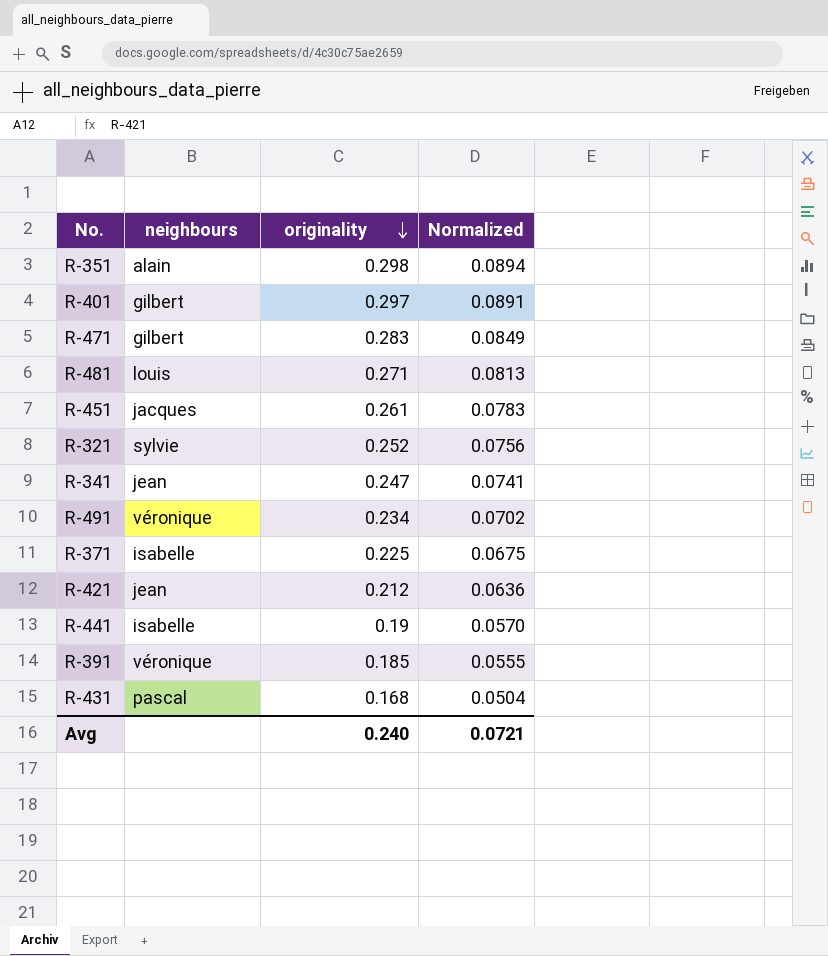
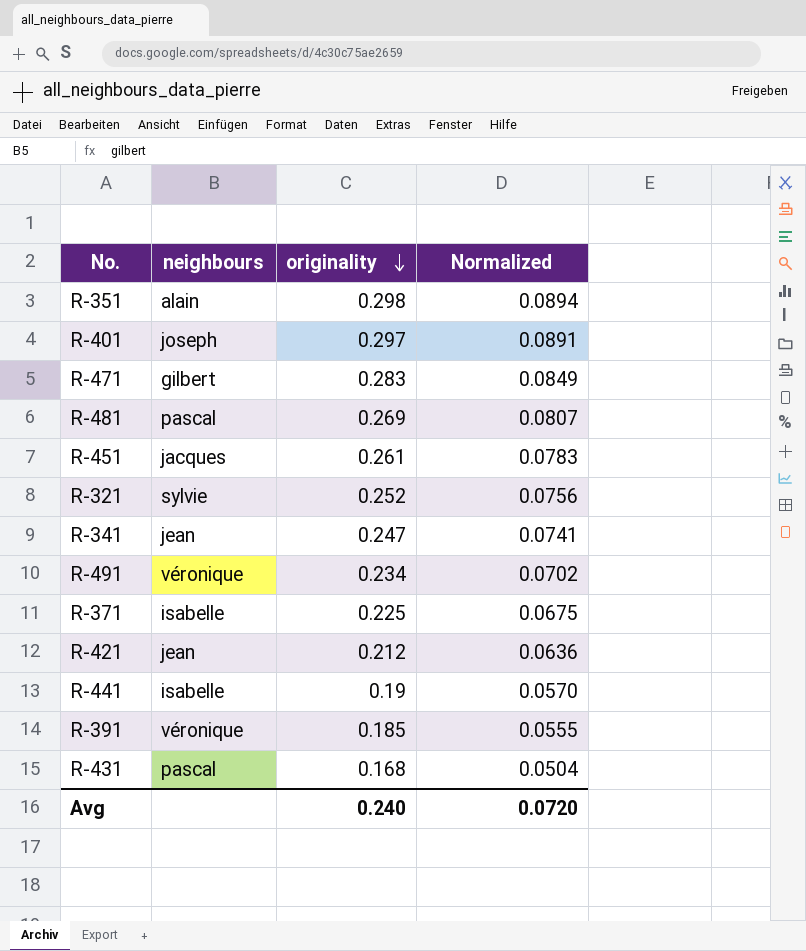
R-401 | neighbours: gilbert -> joseph
R-481 | neighbours: louis -> pascal
R-481 | originality: 0.271 -> 0.269
R-481 | Normalized: 0.0813 -> 0.0807
Avg | Normalized: 0.0721 -> 0.0720

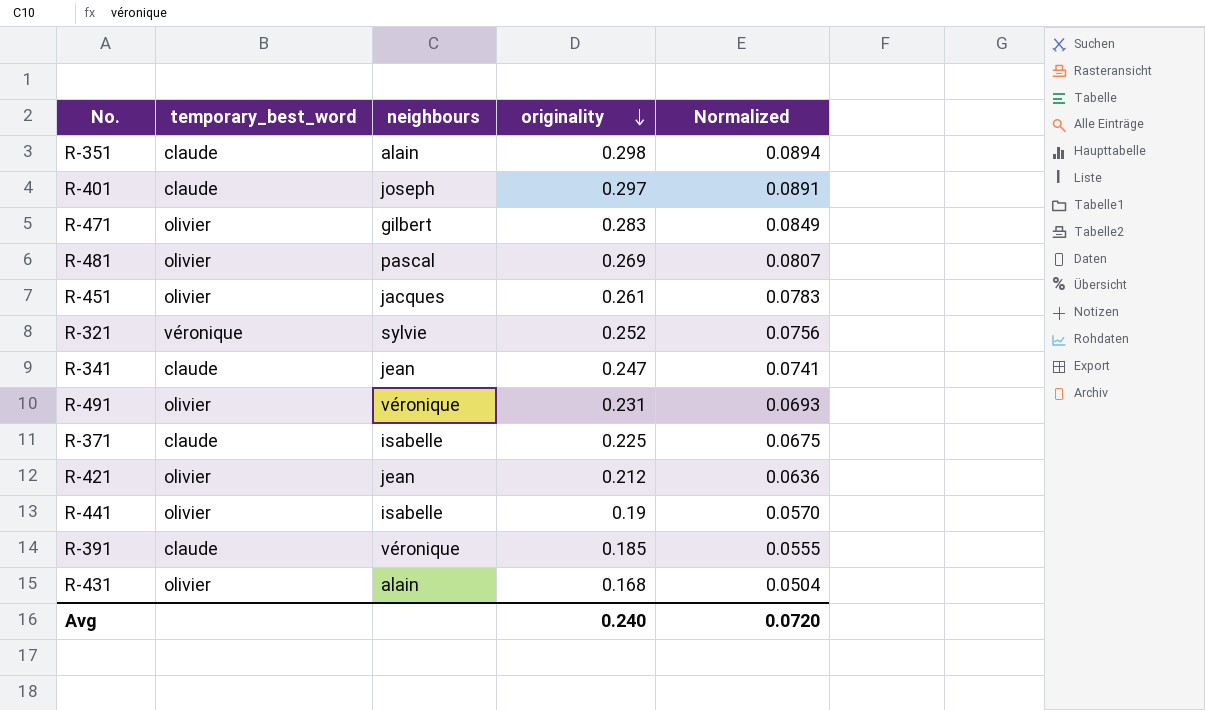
column temporary_best_word | position: none -> 2
R-491 | originality: 0.234 -> 0.231
R-491 | Normalized: 0.0702 -> 0.0693
R-431 | neighbours: pascal -> alain

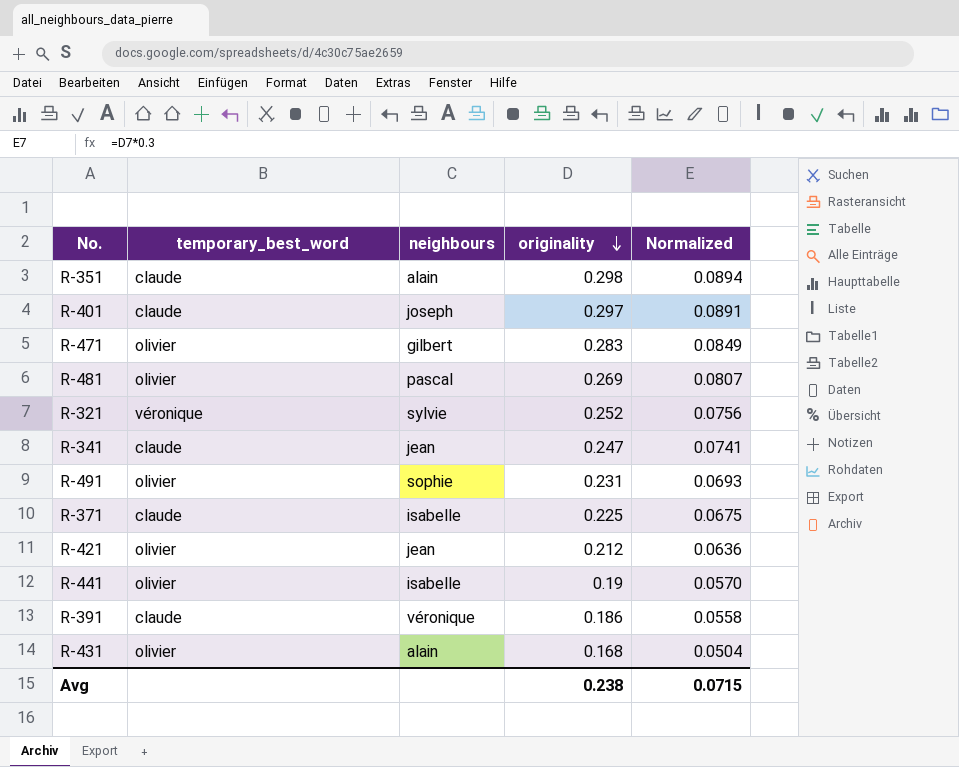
row R-451: olivier | jacques | 0.261 | 0.0783 -> none
R-491 | neighbours: véronique -> sophie
R-391 | originality: 0.185 -> 0.186
R-391 | Normalized: 0.0555 -> 0.0558
Avg | originality: 0.240 -> 0.238
Avg | Normalized: 0.0720 -> 0.0715

